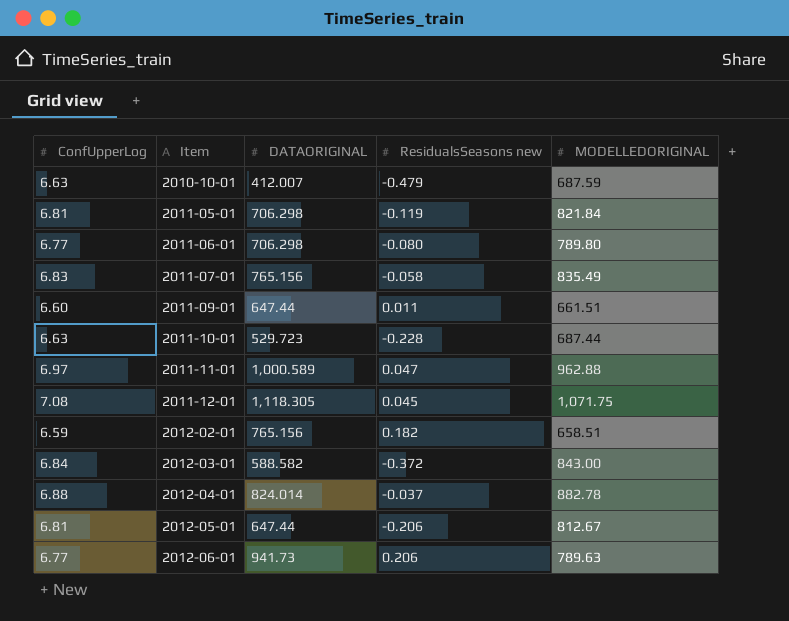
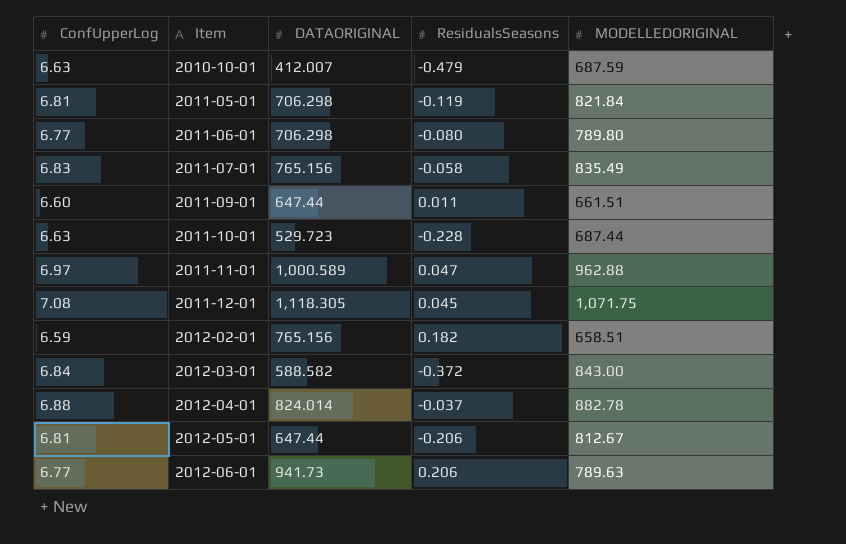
column name: ResidualsSeasons new -> ResidualsSeasons

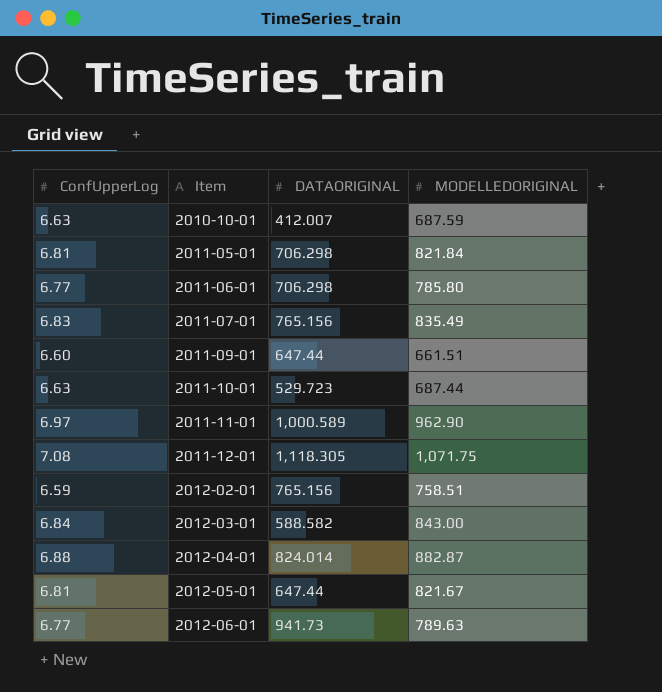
column ResidualsSeasons | position: 4 -> none
2011-06-01 | MODELLEDORIGINAL: 789.80 -> 785.80
2011-11-01 | MODELLEDORIGINAL: 962.88 -> 962.90
2012-02-01 | MODELLEDORIGINAL: 658.51 -> 758.51
2012-04-01 | MODELLEDORIGINAL: 882.78 -> 882.87
2012-05-01 | MODELLEDORIGINAL: 812.67 -> 821.67

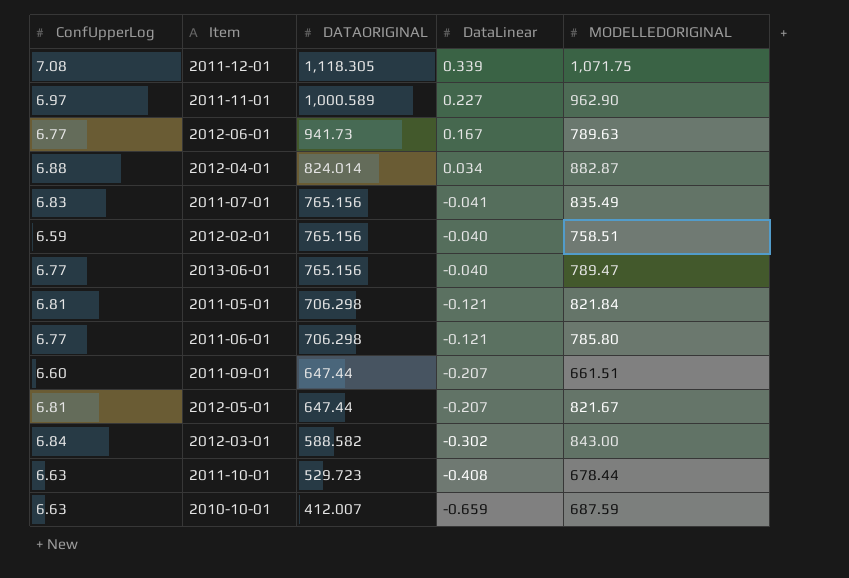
row order: Item ascending -> DATAORIGINAL descending
column DataLinear | position: none -> 4
row 2013-06-01: none -> 6.77 | 765.156 | -0.040 | 789.47
2011-10-01 | MODELLEDORIGINAL: 687.44 -> 678.44

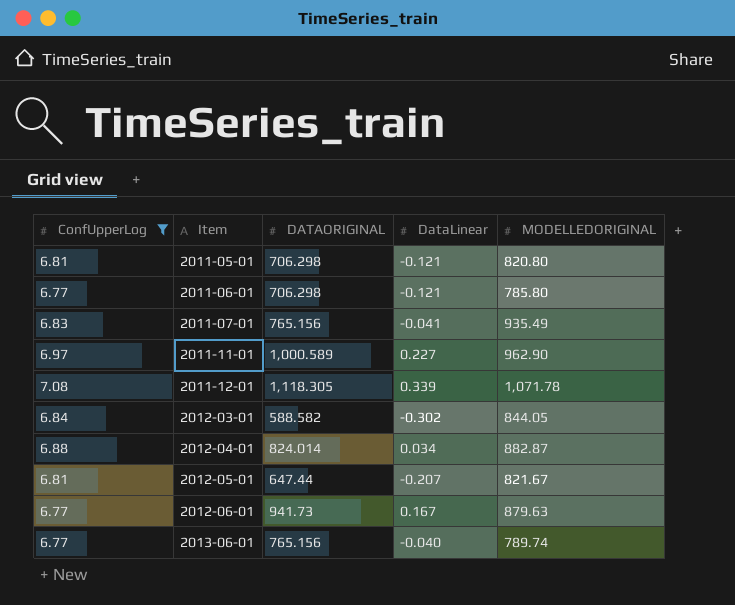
filter: none -> ConfUpperLog >= 6.77
row order: DATAORIGINAL descending -> Item ascending
2011-05-01 | MODELLEDORIGINAL: 821.84 -> 820.80
2011-07-01 | MODELLEDORIGINAL: 835.49 -> 935.49
2011-12-01 | MODELLEDORIGINAL: 1,071.75 -> 1,071.78
2012-03-01 | MODELLEDORIGINAL: 843.00 -> 844.05
2012-06-01 | MODELLEDORIGINAL: 789.63 -> 879.63
2013-06-01 | MODELLEDORIGINAL: 789.47 -> 789.74

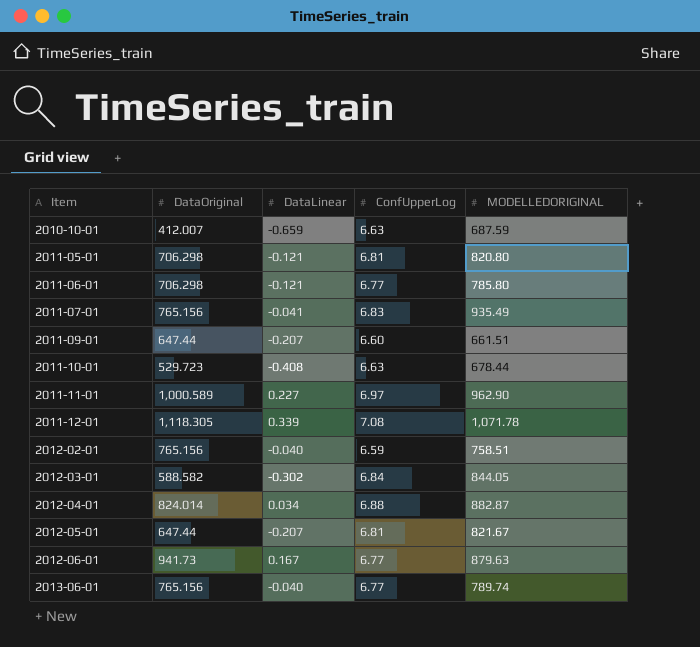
filter: ConfUpperLog >= 6.77 -> none
column name: DATAORIGINAL -> DataOriginal
column ConfUpperLog | position: 1 -> 4

